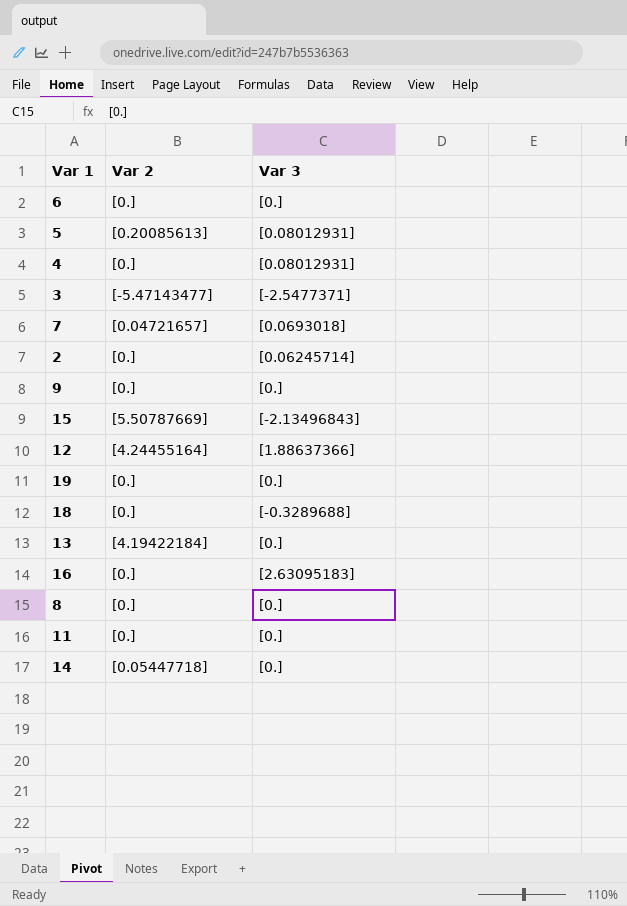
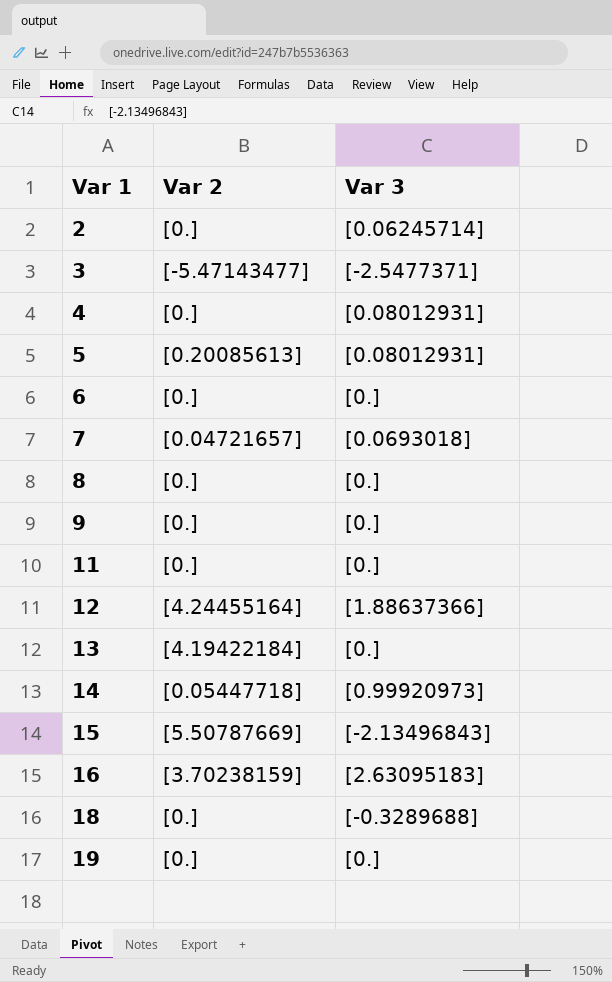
row order: none -> Var 1 ascending
14 | Var 3: [0.] -> [0.99920973]
16 | Var 2: [0.] -> [3.70238159]

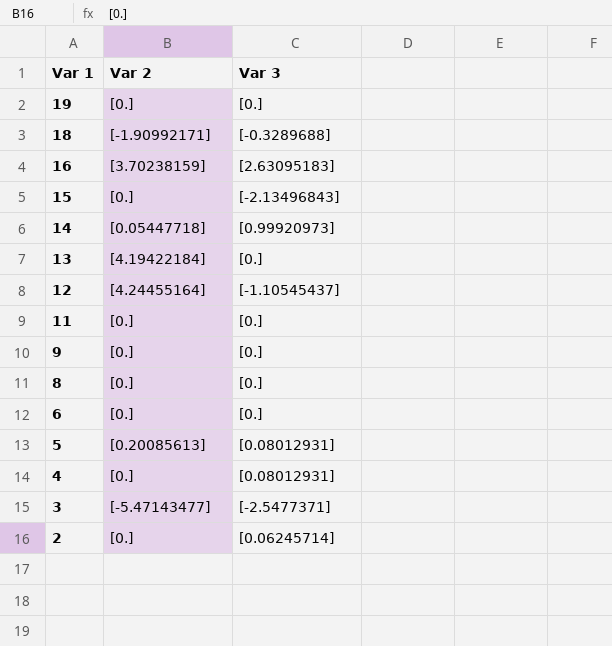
row order: Var 1 ascending -> Var 1 descending
row 7: [0.04721657] | [0.0693018] -> none
18 | Var 2: [0.] -> [-1.90992171]
15 | Var 2: [5.50787669] -> [0.]
12 | Var 3: [1.88637366] -> [-1.10545437]

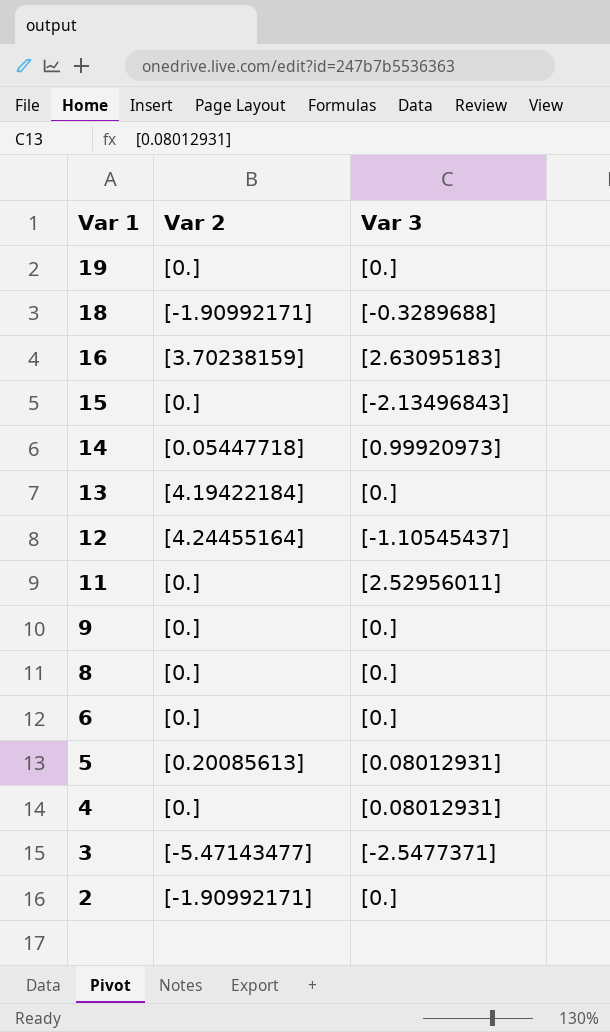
11 | Var 3: [0.] -> [2.52956011]
2 | Var 2: [0.] -> [-1.90992171]
2 | Var 3: [0.06245714] -> [0.]

